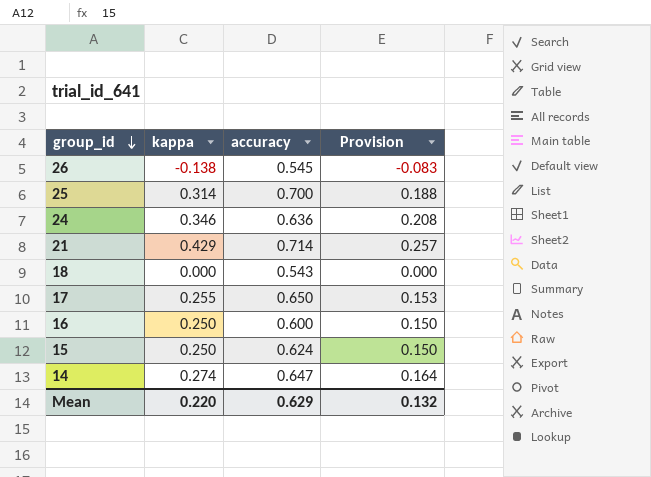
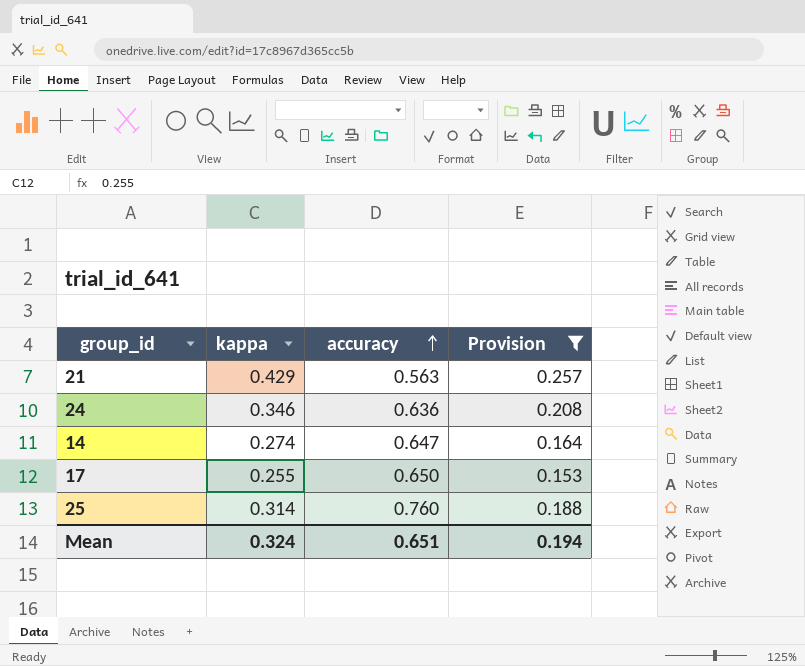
filter: none -> Provision >= 0.153
row order: group_id descending -> accuracy ascending
21 | accuracy: 0.714 -> 0.563
25 | accuracy: 0.700 -> 0.760
Mean | kappa: 0.220 -> 0.324
Mean | accuracy: 0.629 -> 0.651
Mean | Provision: 0.132 -> 0.194

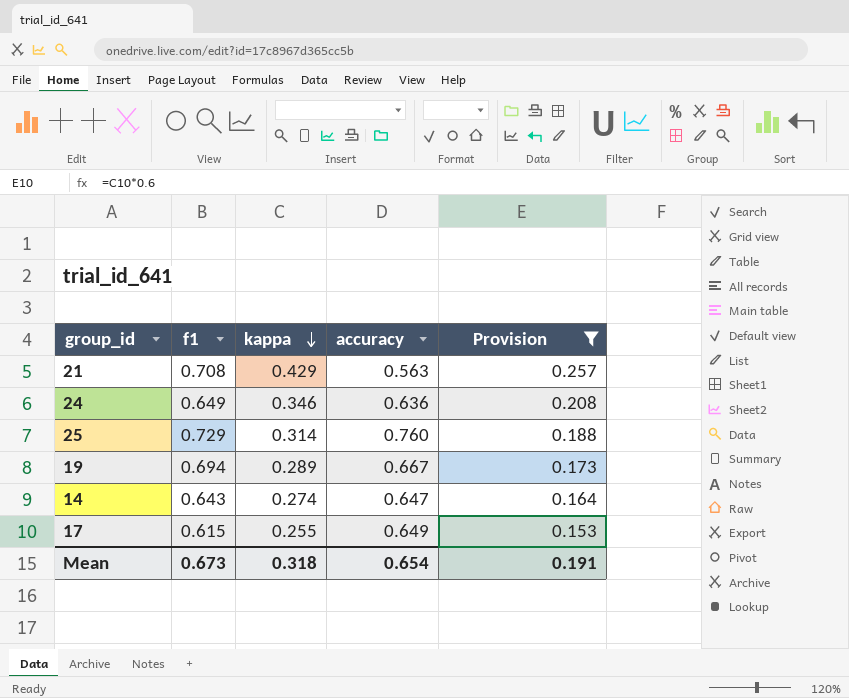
row order: accuracy ascending -> kappa descending
column f1 | position: none -> 2
row 19: none -> 0.694 | 0.289 | 0.667 | 0.173
17 | accuracy: 0.650 -> 0.649
Mean | kappa: 0.324 -> 0.318
Mean | accuracy: 0.651 -> 0.654
Mean | Provision: 0.194 -> 0.191

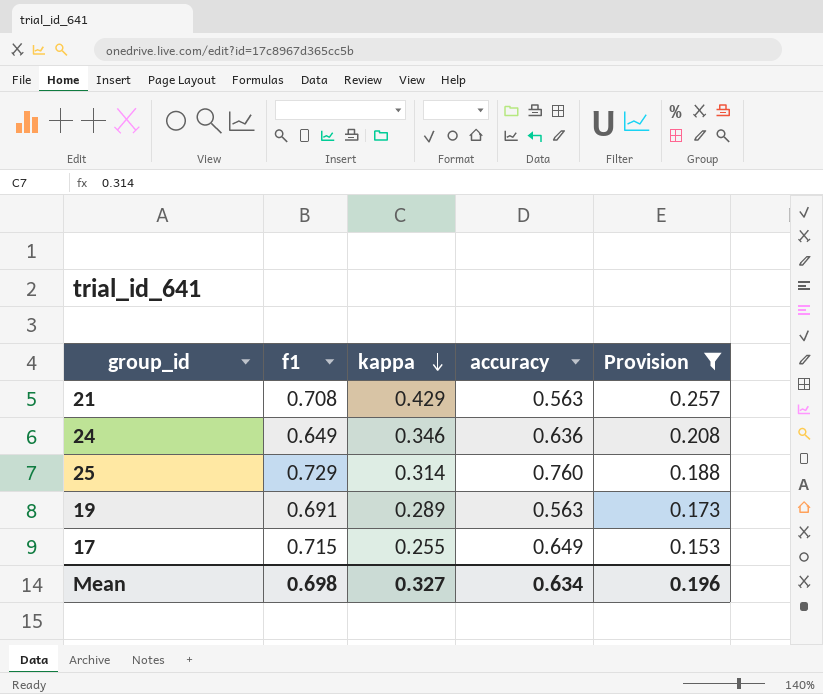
row 14: 0.643 | 0.274 | 0.647 | 0.164 -> none
19 | f1: 0.694 -> 0.691
19 | accuracy: 0.667 -> 0.563
17 | f1: 0.615 -> 0.715
Mean | f1: 0.673 -> 0.698
Mean | kappa: 0.318 -> 0.327
Mean | accuracy: 0.654 -> 0.634
Mean | Provision: 0.191 -> 0.196

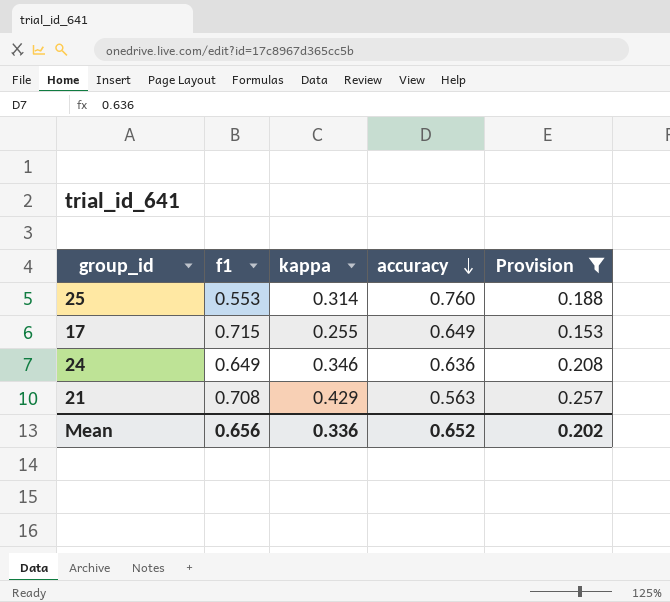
row order: kappa descending -> accuracy descending
row 19: 0.691 | 0.289 | 0.563 | 0.173 -> none
25 | f1: 0.729 -> 0.553
Mean | f1: 0.698 -> 0.656
Mean | kappa: 0.327 -> 0.336
Mean | accuracy: 0.634 -> 0.652
Mean | Provision: 0.196 -> 0.202

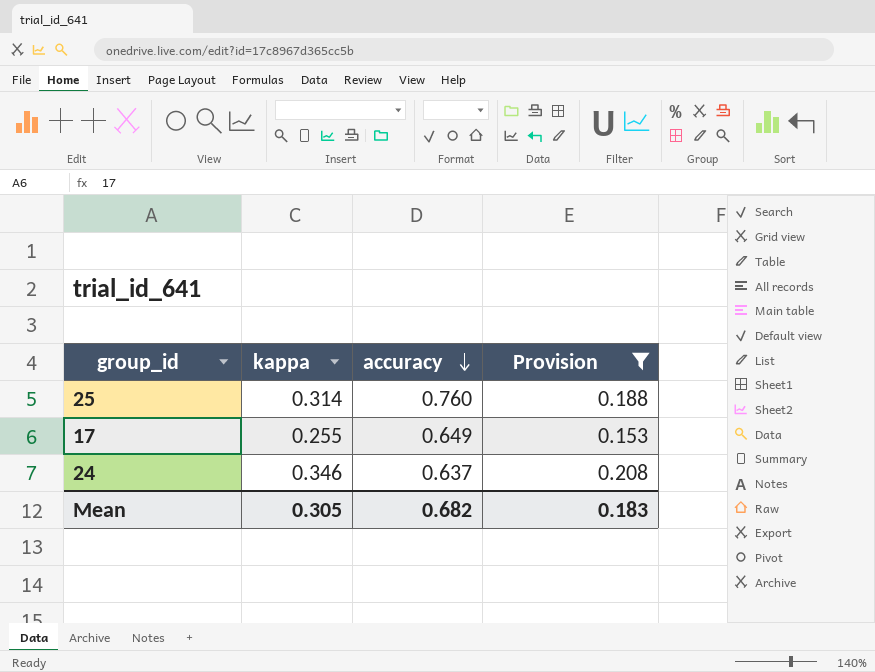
column f1 | position: 2 -> none
row 21: 0.708 | 0.429 | 0.563 | 0.257 -> none
24 | accuracy: 0.636 -> 0.637
Mean | kappa: 0.336 -> 0.305
Mean | accuracy: 0.652 -> 0.682
Mean | Provision: 0.202 -> 0.183

